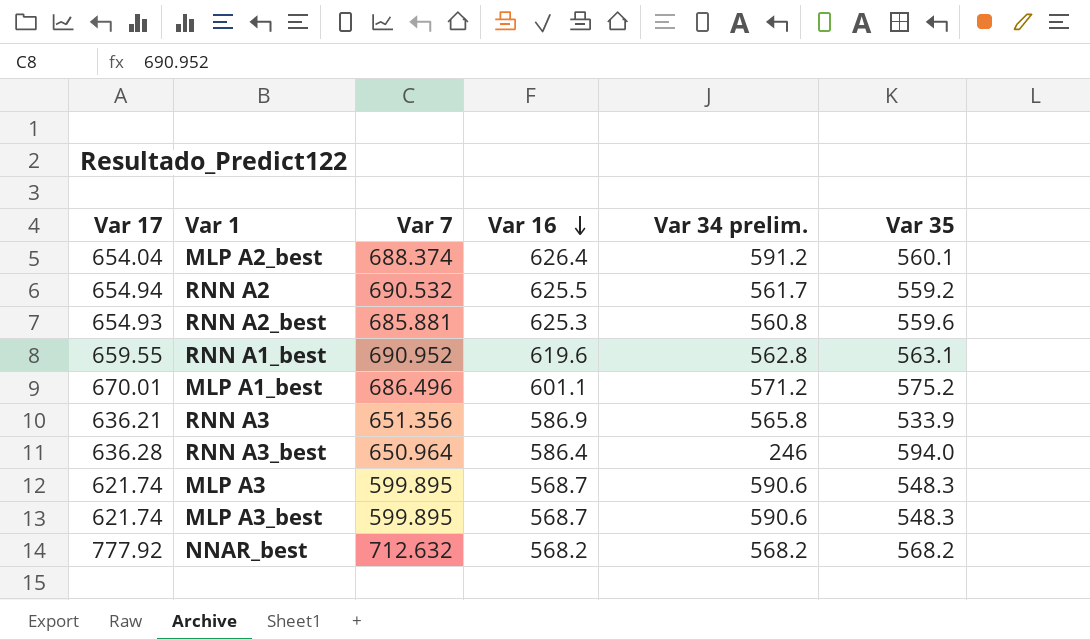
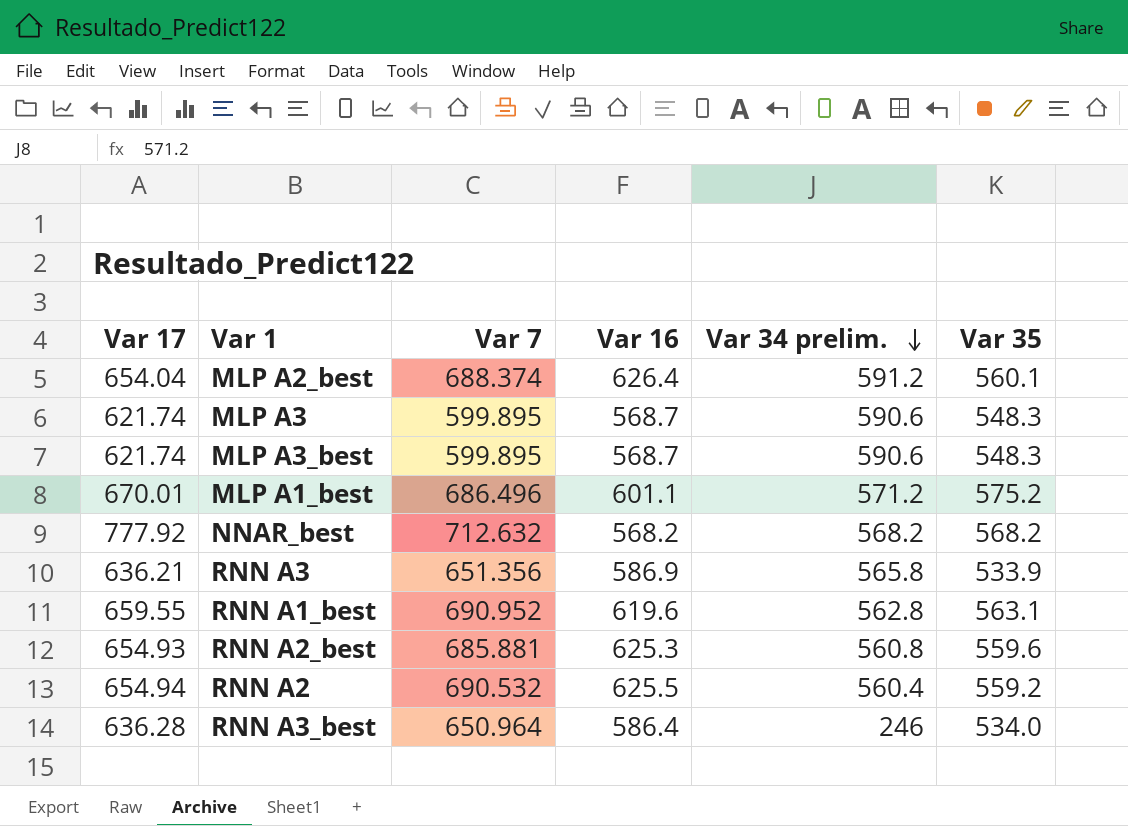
row order: Var 16 descending -> Var 34 prelim. descending
RNN A2 | Var 34 prelim.: 561.7 -> 560.4
RNN A3_best | Var 35: 594.0 -> 534.0

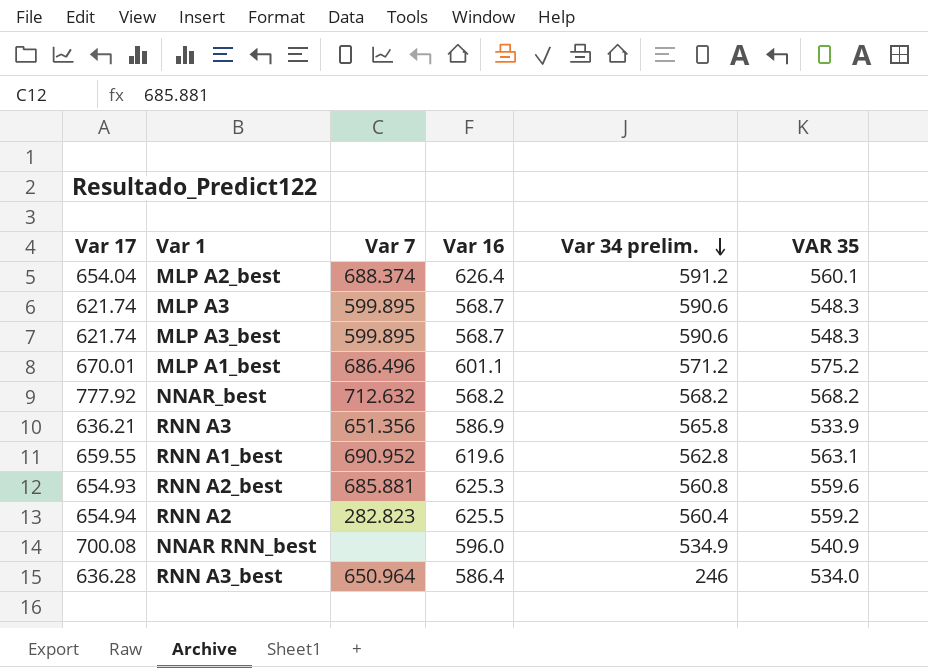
column name: Var 35 -> VAR 35
RNN A2 | Var 7: 690.532 -> 282.823
row NNAR RNN_best: none -> 700.08 | none | 596.0 | 534.9 | 540.9

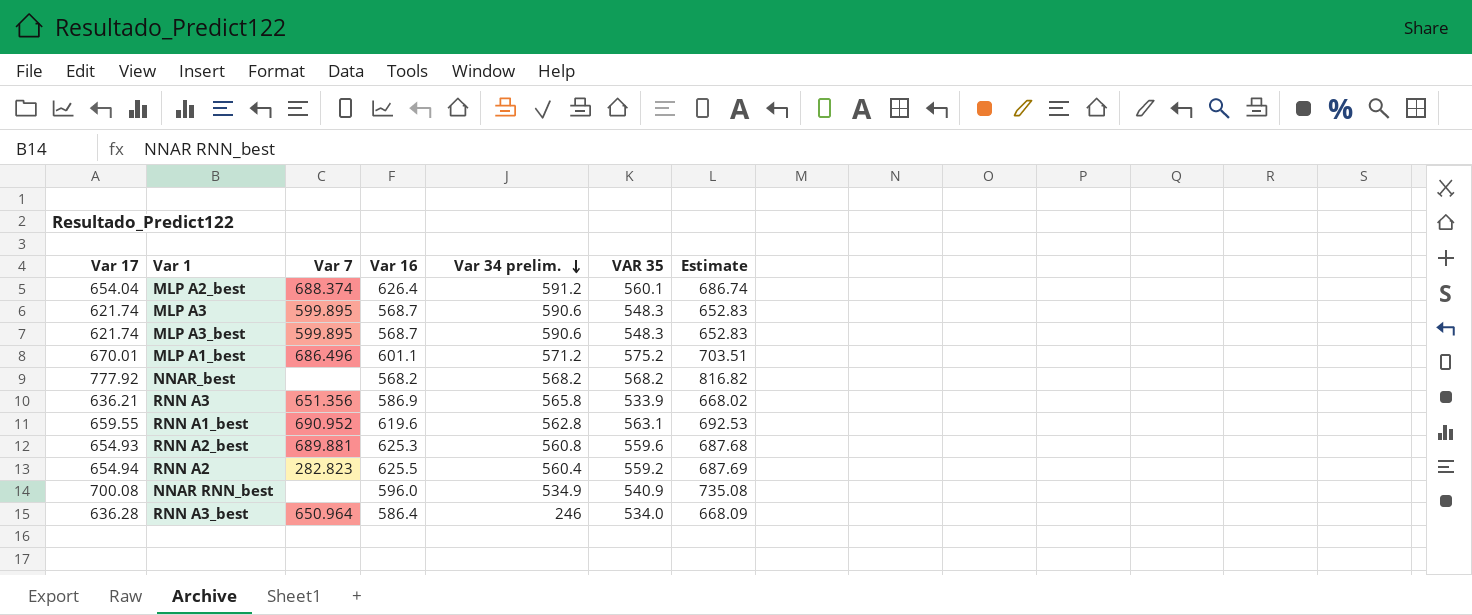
column Estimate | formula: none -> [Var 17] * 1.05
NNAR_best | Var 7: 712.632 -> none
RNN A2_best | Var 7: 685.881 -> 689.881

